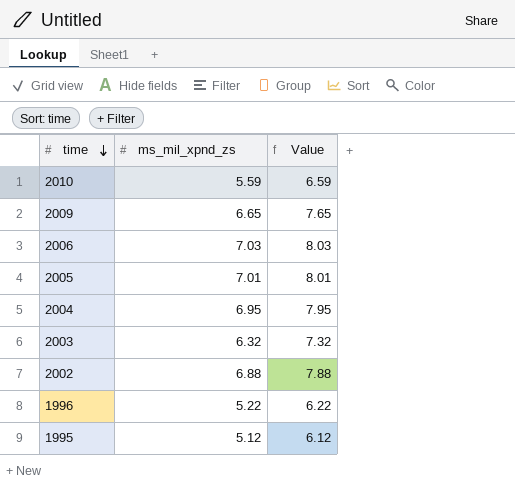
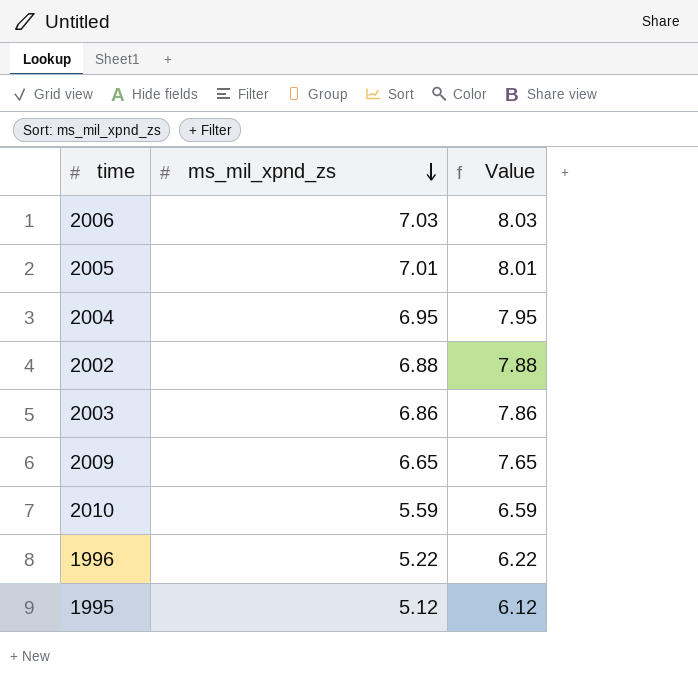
row order: time descending -> ms_mil_xpnd_zs descending
2003 | ms_mil_xpnd_zs: 6.32 -> 6.86
2003 | Value: 7.32 -> 7.86

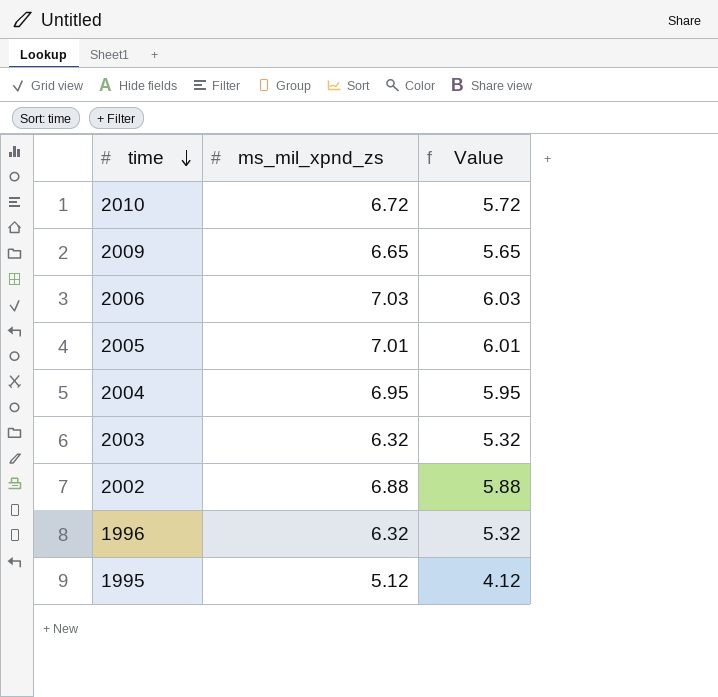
row order: ms_mil_xpnd_zs descending -> time descending
column Value | formula: [ms_mil_xpnd_zs] + 1 -> [ms_mil_xpnd_zs] - 1
2010 | ms_mil_xpnd_zs: 5.59 -> 6.72
2003 | ms_mil_xpnd_zs: 6.86 -> 6.32
1996 | ms_mil_xpnd_zs: 5.22 -> 6.32

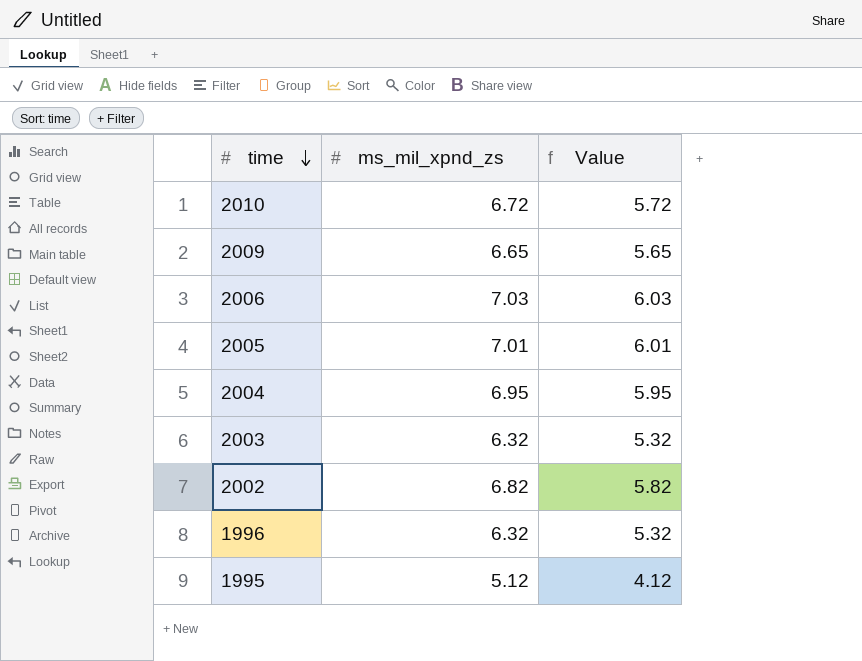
2002 | ms_mil_xpnd_zs: 6.88 -> 6.82
2002 | Value: 5.88 -> 5.82

